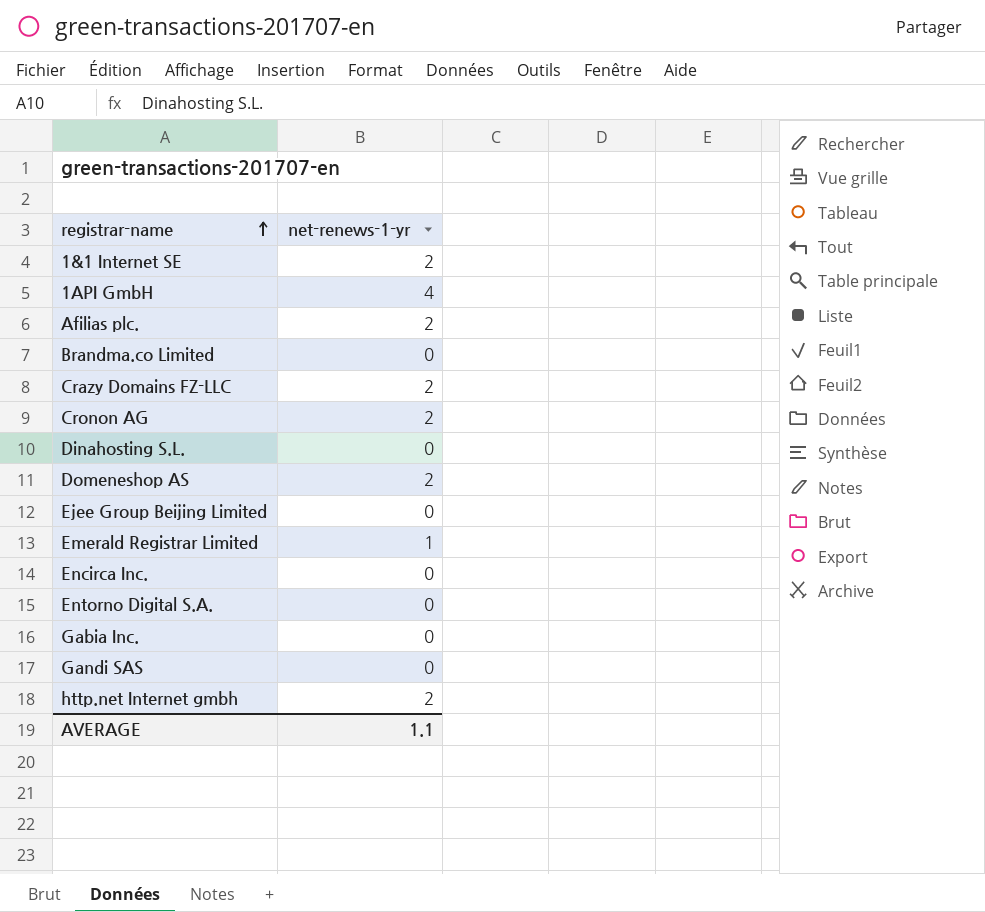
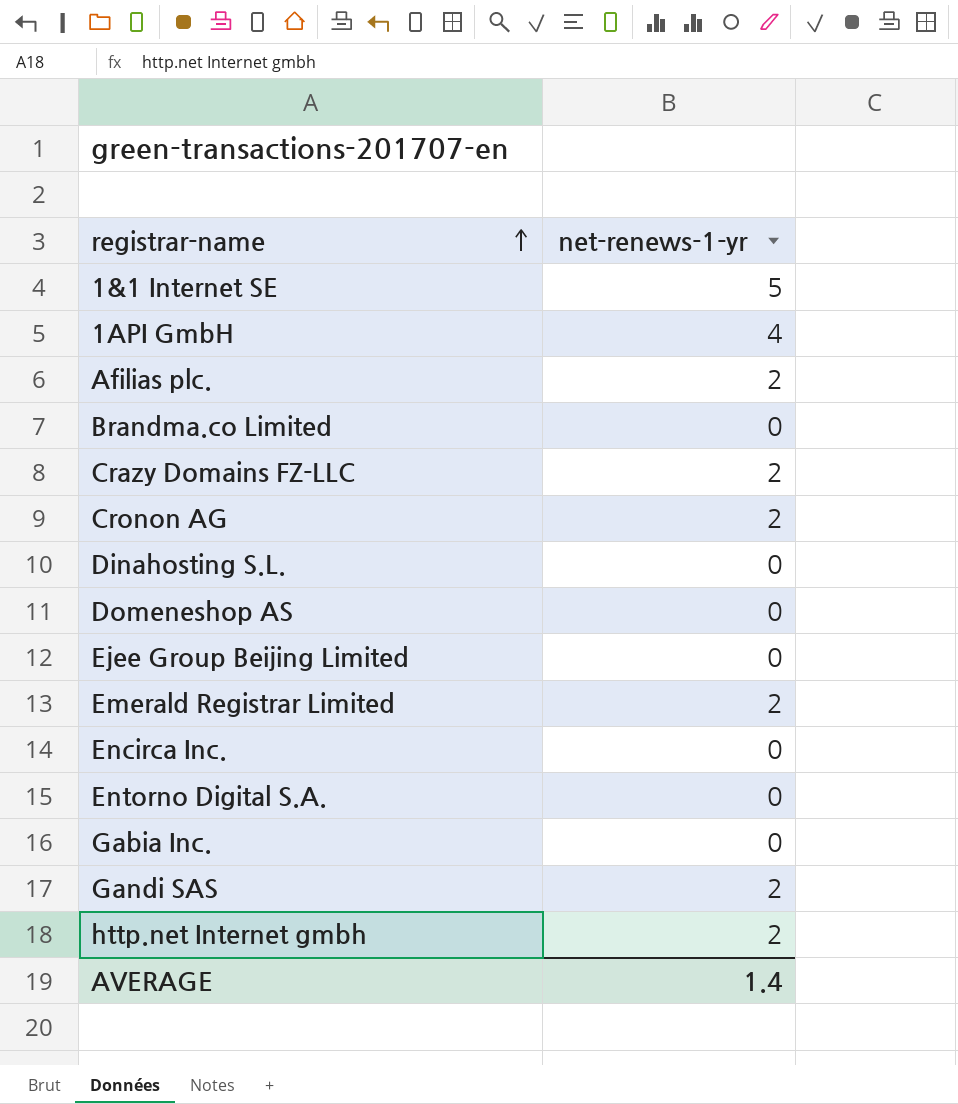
1&1 Internet SE | net-renews-1-yr: 2 -> 5
Domeneshop AS | net-renews-1-yr: 2 -> 0
Emerald Registrar Limited | net-renews-1-yr: 1 -> 2
Gandi SAS | net-renews-1-yr: 0 -> 2
AVERAGE | net-renews-1-yr: 1.1 -> 1.4

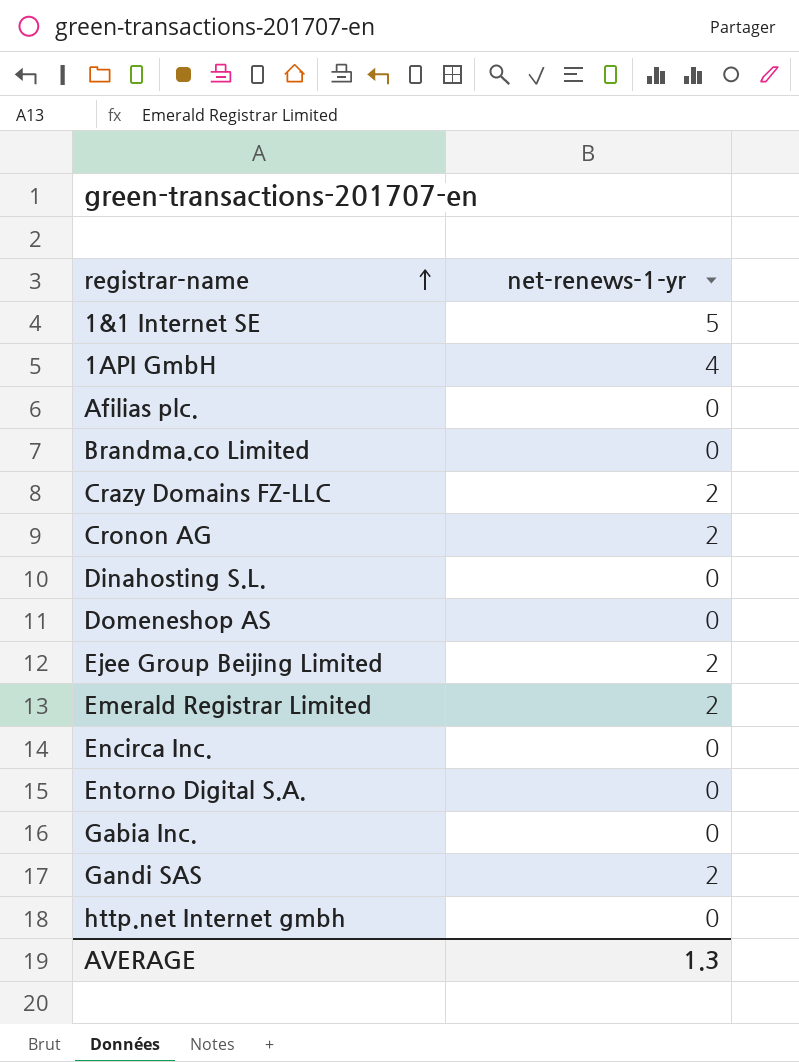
Afilias plc. | net-renews-1-yr: 2 -> 0
Ejee Group Beijing Limited | net-renews-1-yr: 0 -> 2
http.net Internet gmbh | net-renews-1-yr: 2 -> 0
AVERAGE | net-renews-1-yr: 1.4 -> 1.3

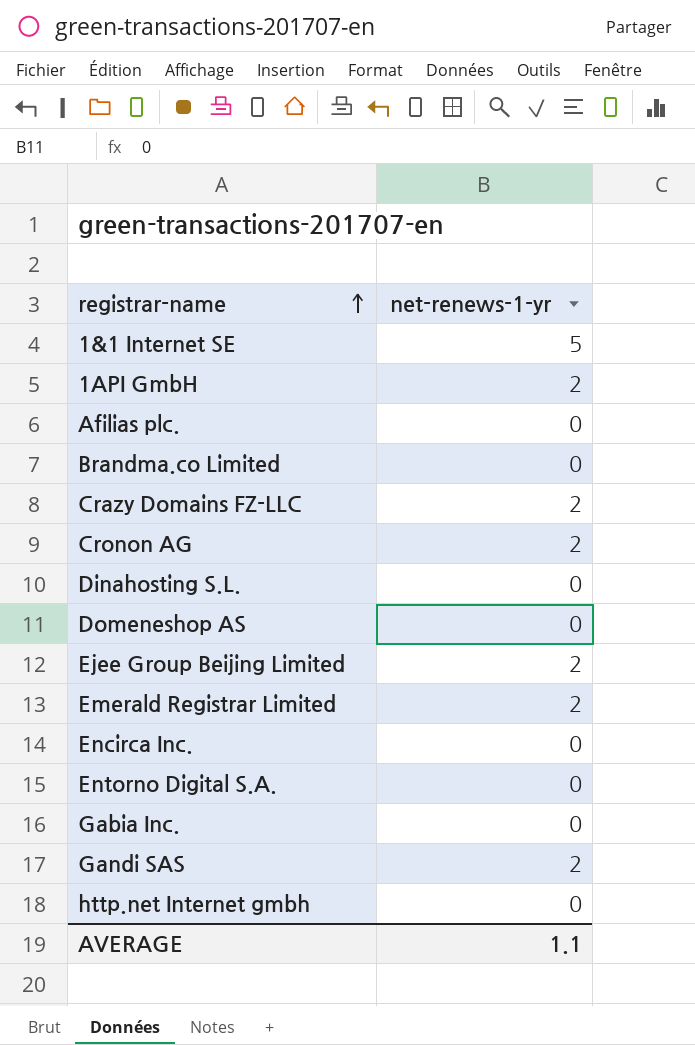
1API GmbH | net-renews-1-yr: 4 -> 2
AVERAGE | net-renews-1-yr: 1.3 -> 1.1

